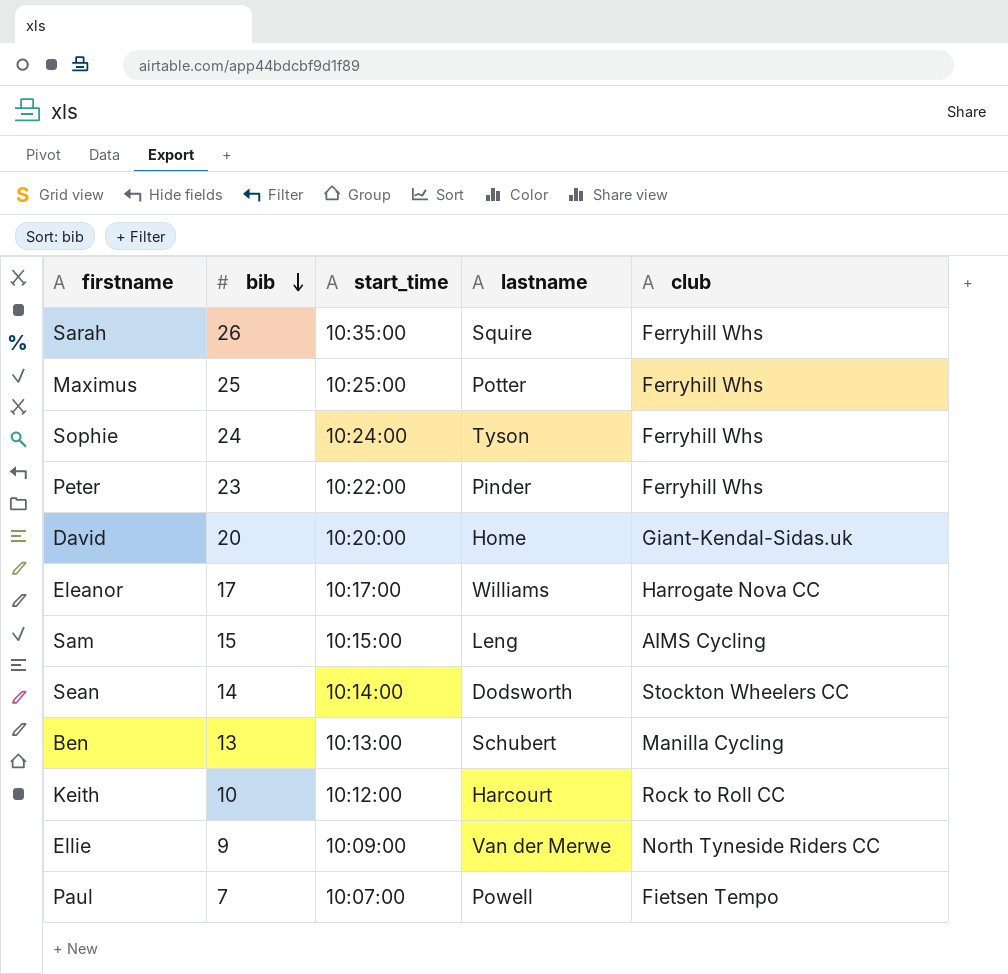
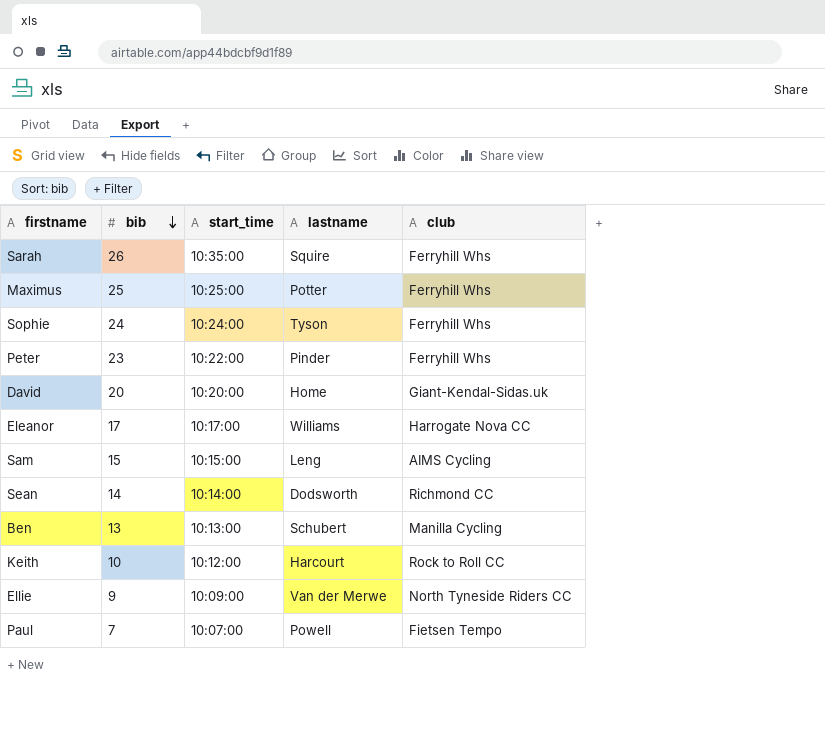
Sean | club: Stockton Wheelers CC -> Richmond CC

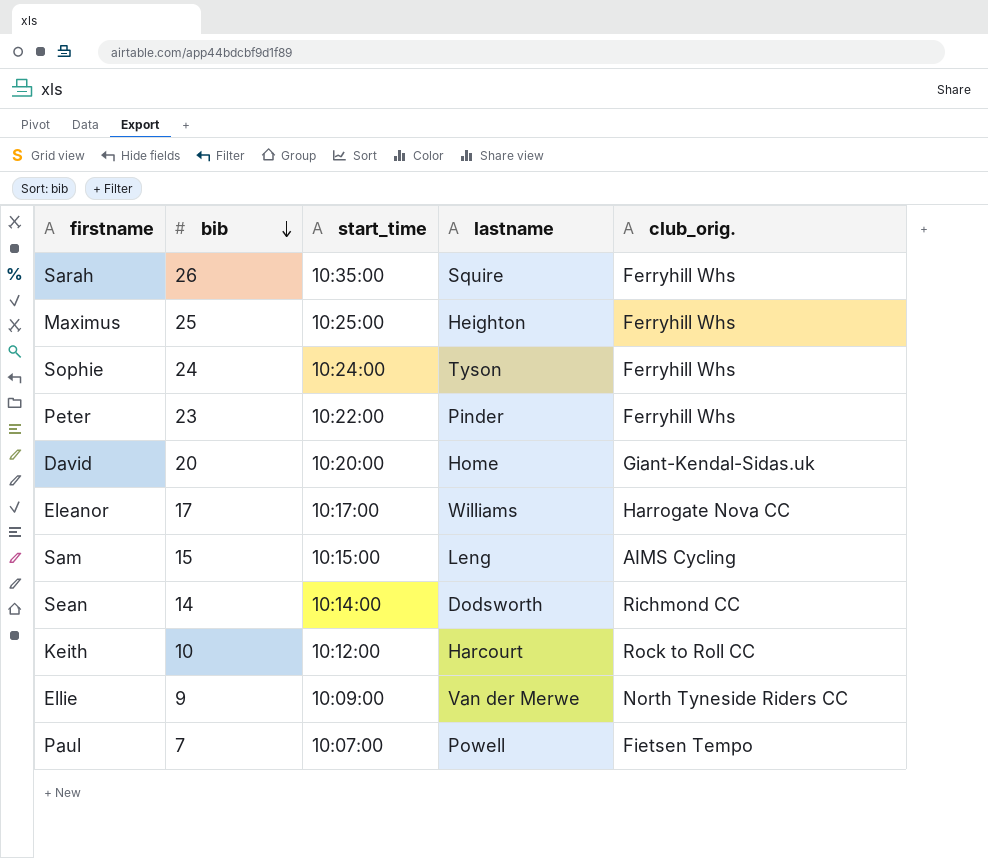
column name: club -> club_orig.
row Ben: 13 | 10:13:00 | Schubert | Manilla Cycling -> none
Maximus | lastname: Potter -> Heighton

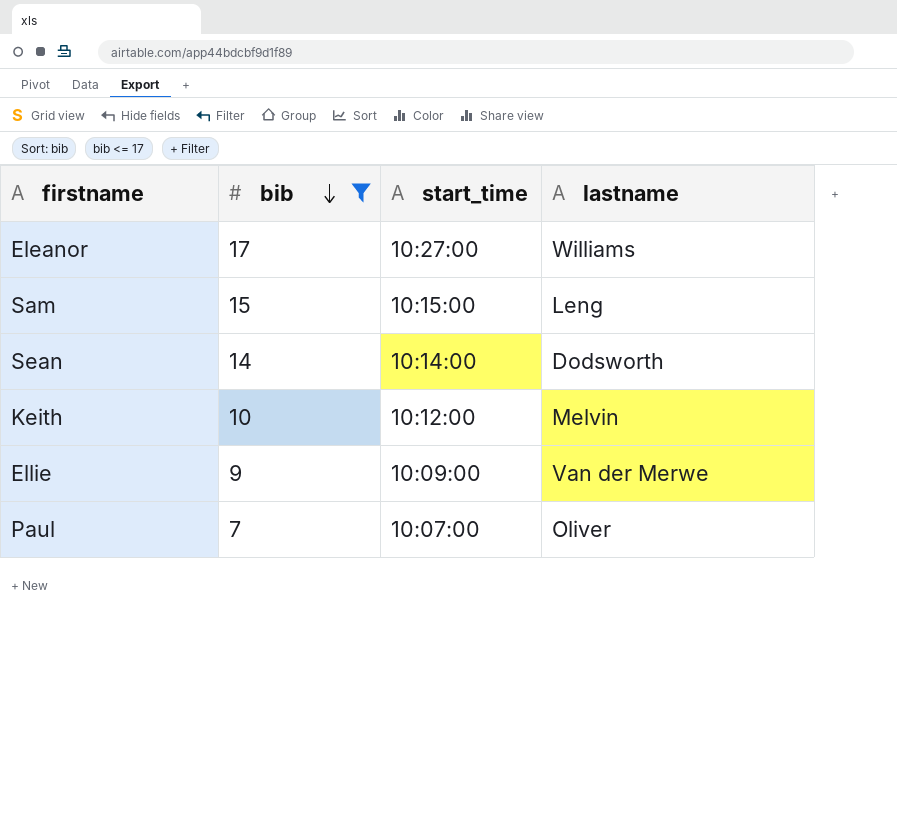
filter: none -> bib <= 17
column club_orig. | position: 5 -> none
Eleanor | start_time: 10:17:00 -> 10:27:00
Keith | lastname: Harcourt -> Melvin
Paul | lastname: Powell -> Oliver

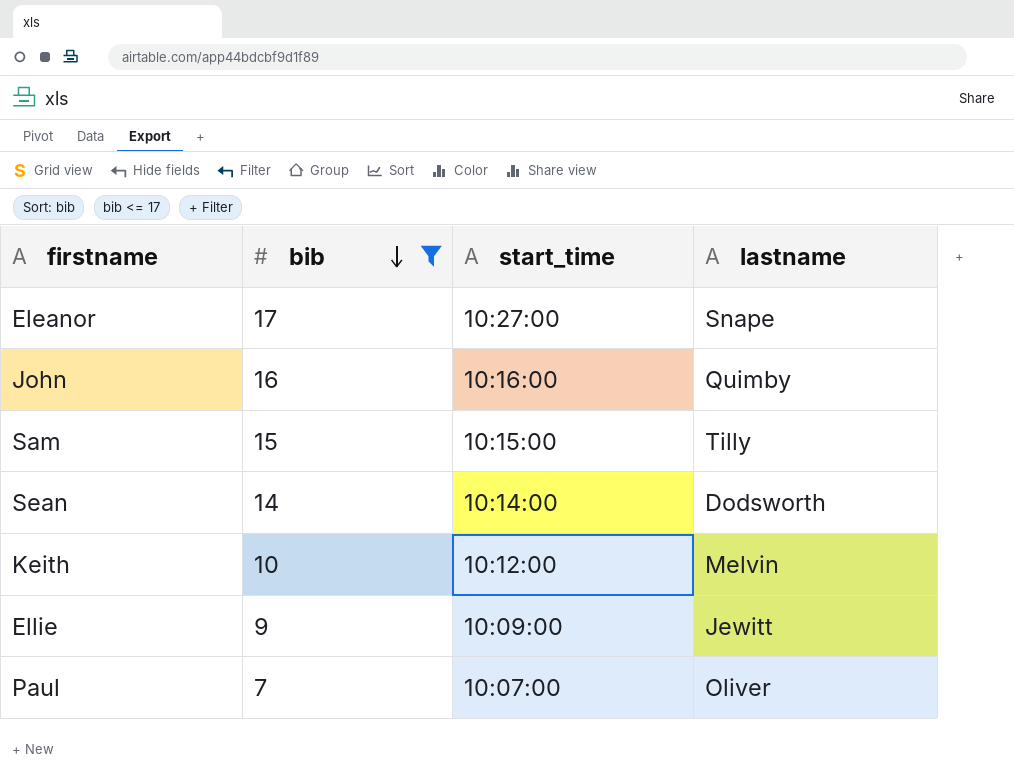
Eleanor | lastname: Williams -> Snape
row John: none -> 16 | 10:16:00 | Quimby
Sam | lastname: Leng -> Tilly
Ellie | lastname: Van der Merwe -> Jewitt

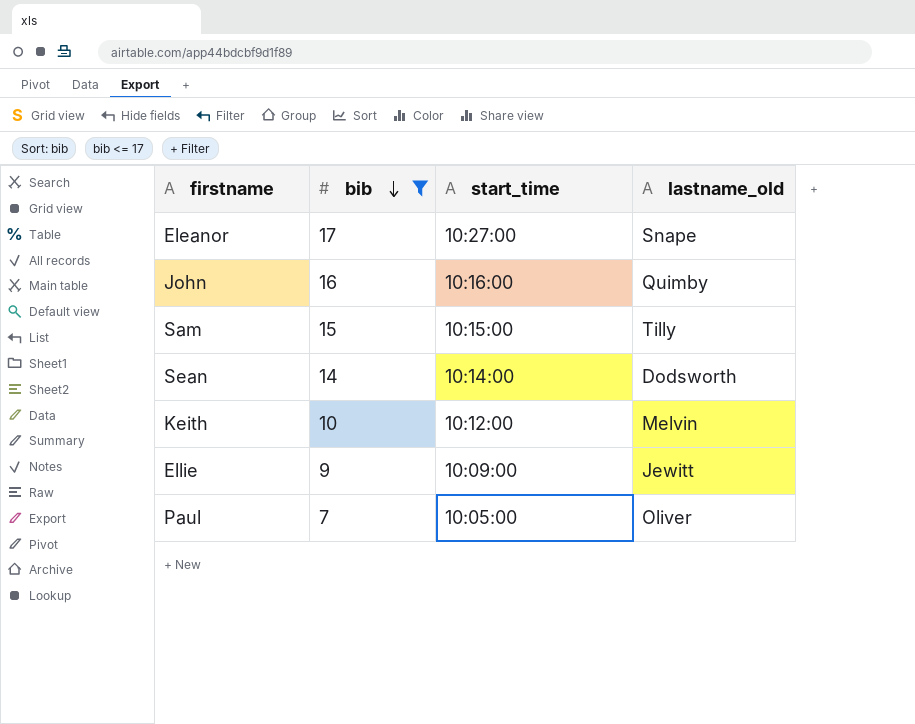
column name: lastname -> lastname_old
Paul | start_time: 10:07:00 -> 10:05:00

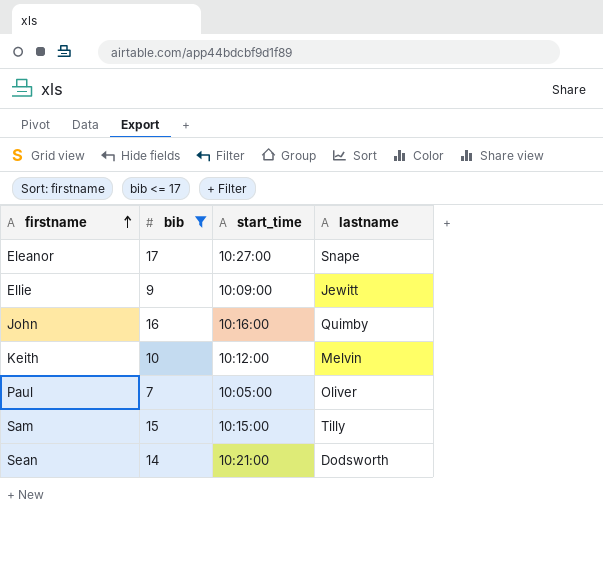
row order: bib descending -> firstname ascending
column name: lastname_old -> lastname
Sean | start_time: 10:14:00 -> 10:21:00

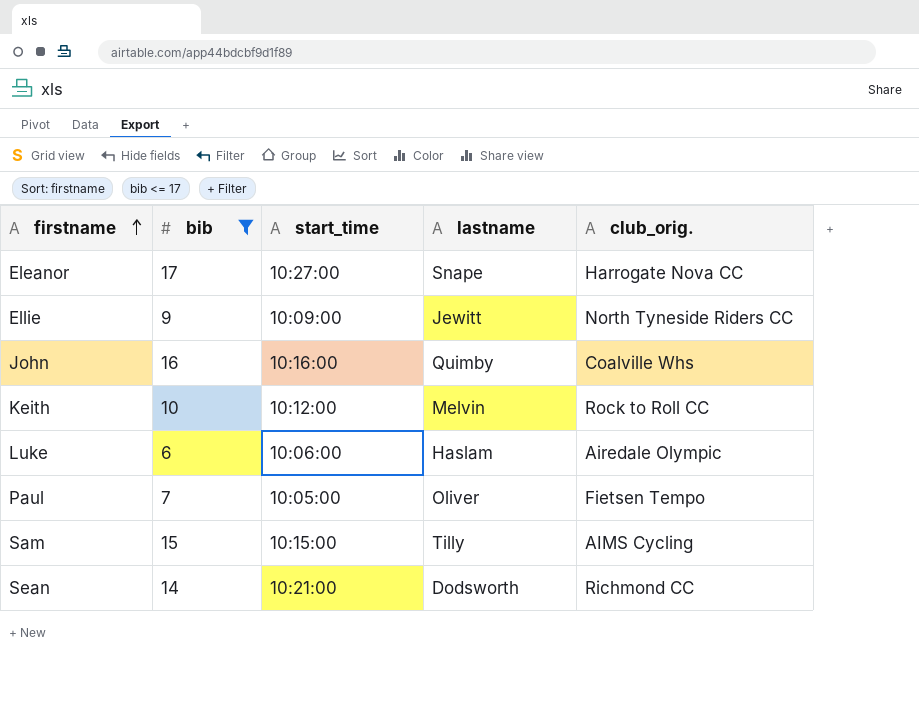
column club_orig. | position: none -> 5
row Luke: none -> 6 | 10:06:00 | Haslam | Airedale Olympic

